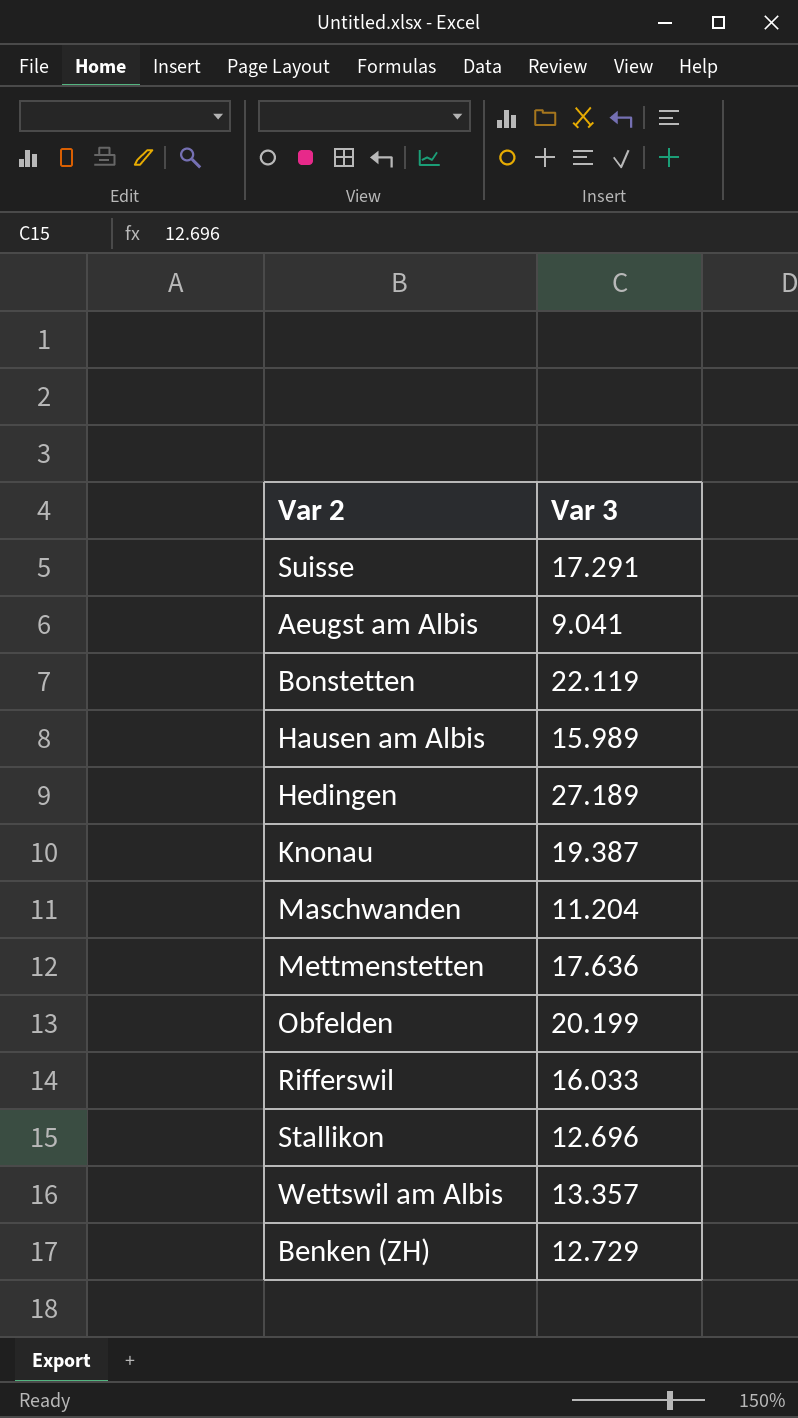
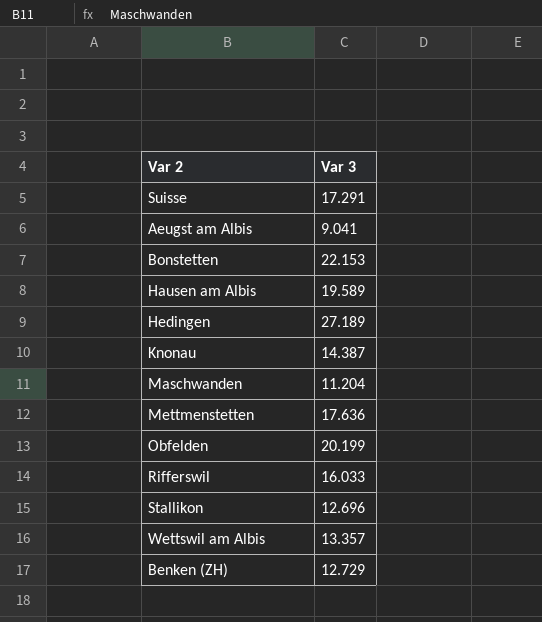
Bonstetten | Var 3: 22.119 -> 22.153
Hausen am Albis | Var 3: 15.989 -> 19.589
Knonau | Var 3: 19.387 -> 14.387

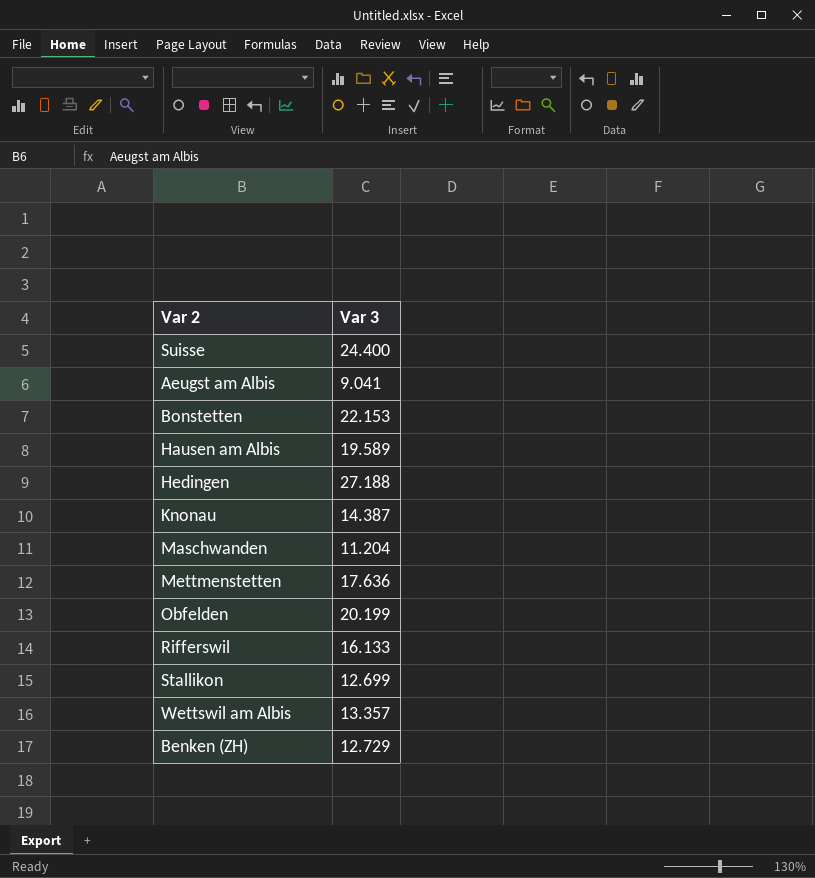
Suisse | Var 3: 17.291 -> 24.400
Hedingen | Var 3: 27.189 -> 27.188
Rifferswil | Var 3: 16.033 -> 16.133
Stallikon | Var 3: 12.696 -> 12.699

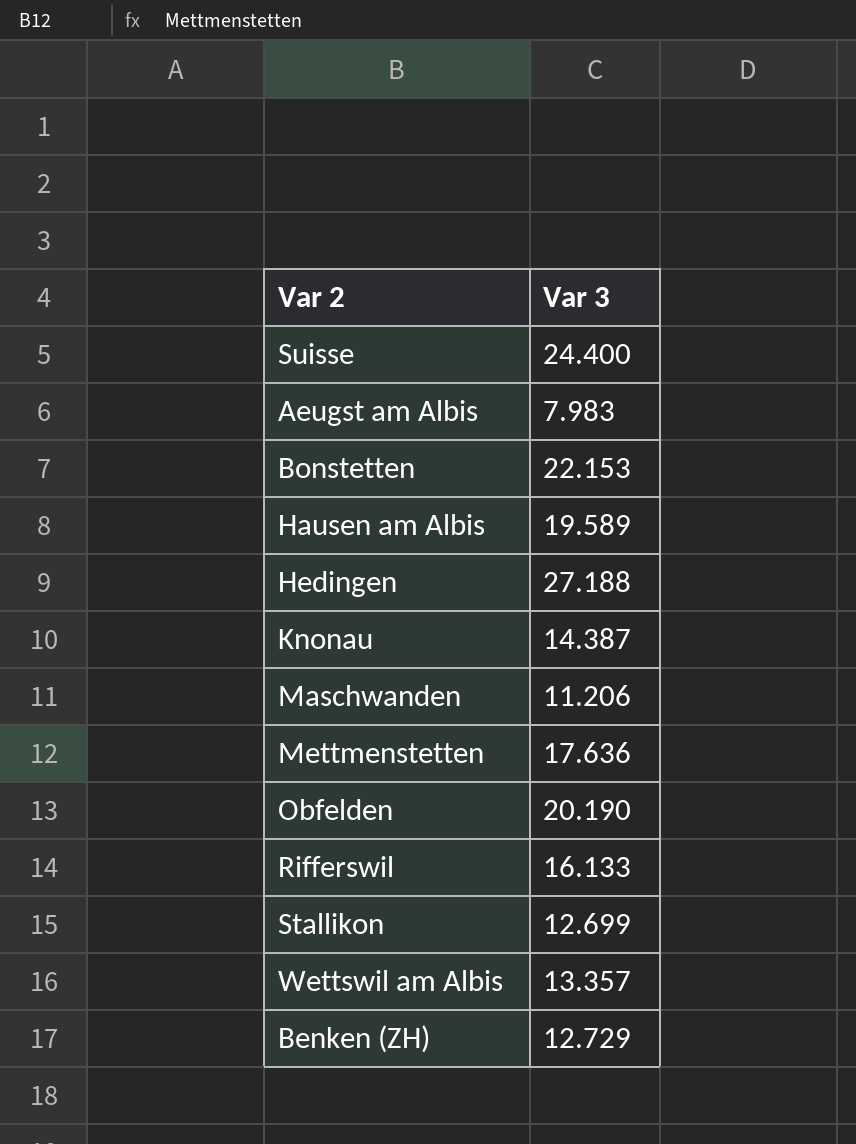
Aeugst am Albis | Var 3: 9.041 -> 7.983
Maschwanden | Var 3: 11.204 -> 11.206
Obfelden | Var 3: 20.199 -> 20.190

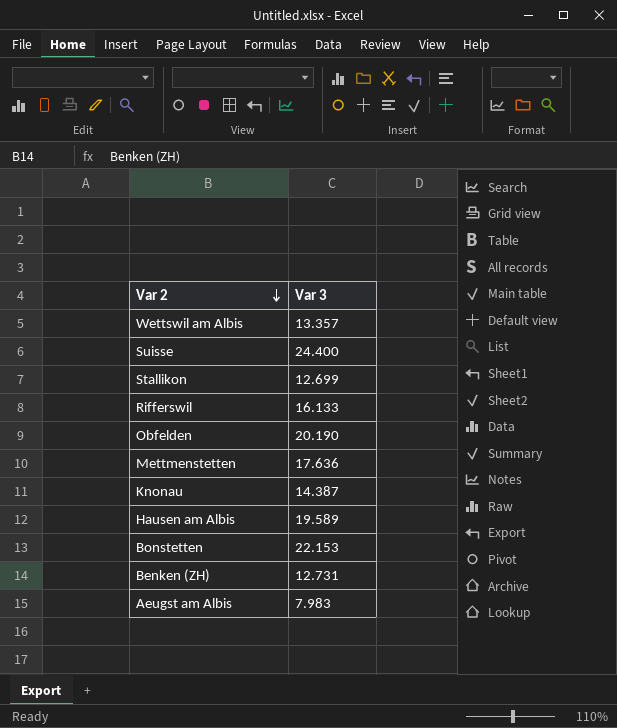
row order: none -> Var 2 descending
row Hedingen: 27.188 -> none
row Maschwanden: 11.206 -> none
Benken (ZH) | Var 3: 12.729 -> 12.731

